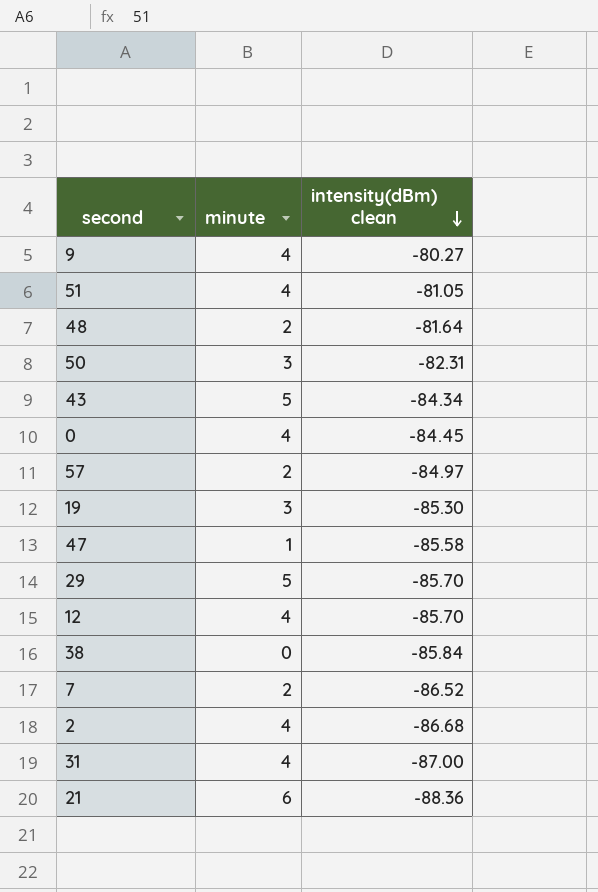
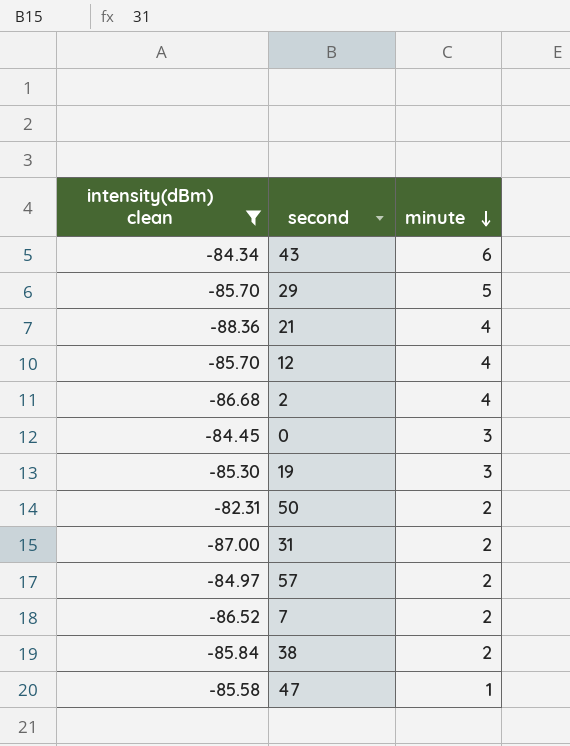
filter: none -> intensity(dBm) clean <= -82.31
row order: intensity(dBm) clean descending -> minute descending
column intensity(dBm) clean | position: 3 -> 1
43 | minute: 5 -> 6
21 | minute: 6 -> 4
0 | minute: 4 -> 3
50 | minute: 3 -> 2
31 | minute: 4 -> 2
38 | minute: 0 -> 2

